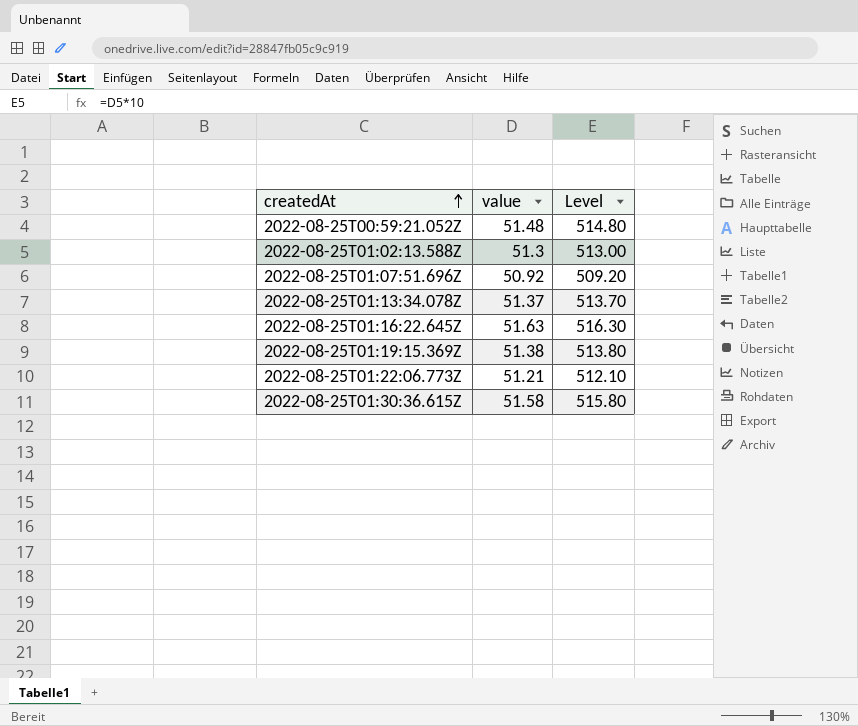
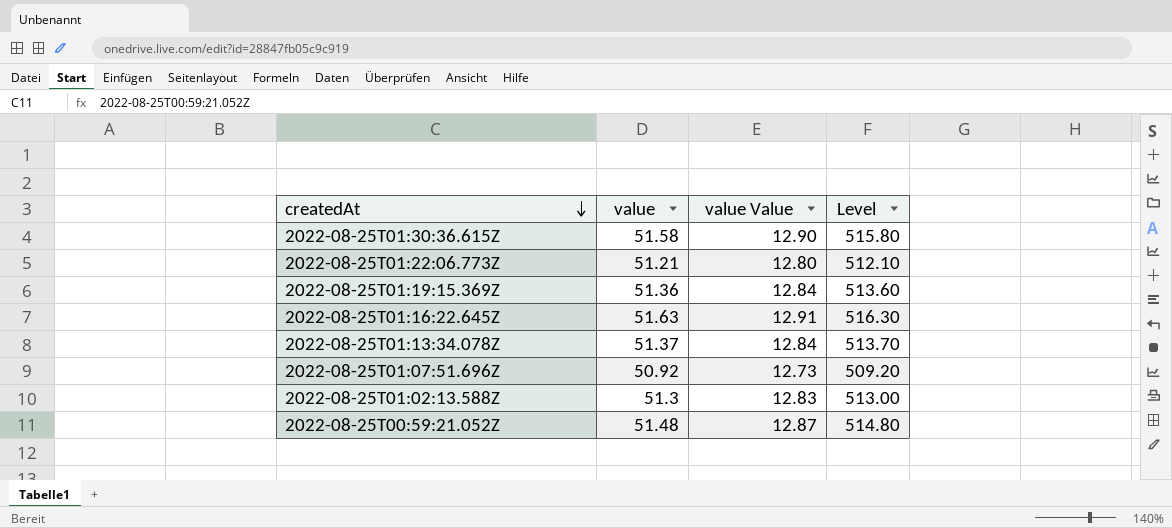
row order: createdAt ascending -> createdAt descending
column value Value | formula: none -> [value] * 0.25
2022-08-25T01:19:15.369Z | value: 51.38 -> 51.36
2022-08-25T01:19:15.369Z | Level: 513.80 -> 513.60

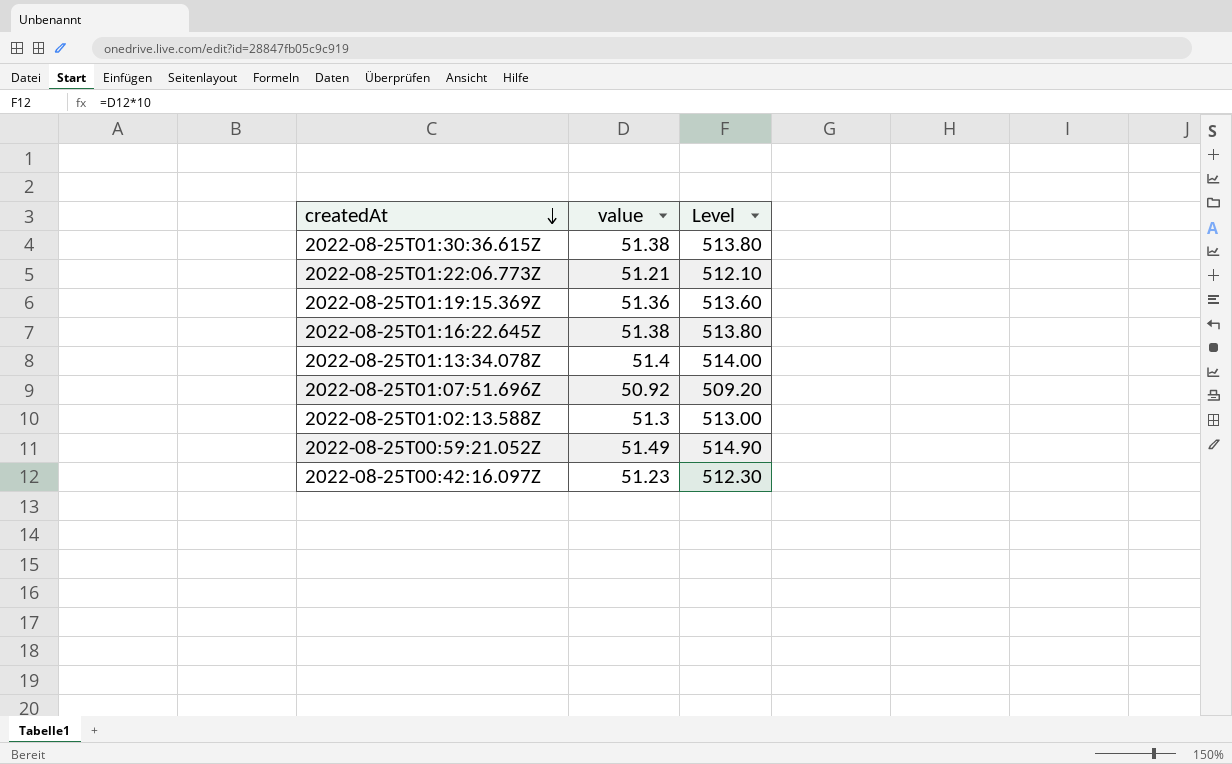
column value Value | formula: [value] * 0.25 -> none
2022-08-25T01:30:36.615Z | value: 51.58 -> 51.38
2022-08-25T01:30:36.615Z | Level: 515.80 -> 513.80
2022-08-25T01:16:22.645Z | value: 51.63 -> 51.38
2022-08-25T01:16:22.645Z | Level: 516.30 -> 513.80
2022-08-25T01:13:34.078Z | value: 51.37 -> 51.4
2022-08-25T01:13:34.078Z | Level: 513.70 -> 514.00
2022-08-25T00:59:21.052Z | value: 51.48 -> 51.49
2022-08-25T00:59:21.052Z | Level: 514.80 -> 514.90
row 2022-08-25T00:42:16.097Z: none -> 51.23 | 512.30

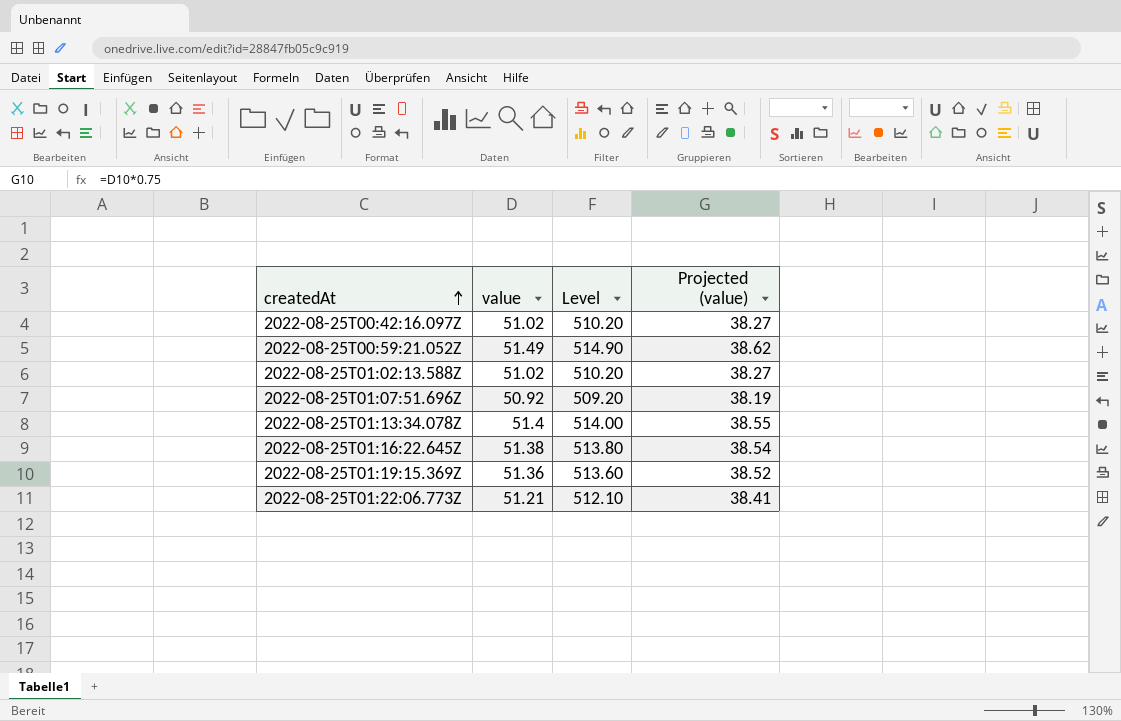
row order: createdAt descending -> createdAt ascending
column Projected (value) | formula: none -> [value] * 0.75
row 2022-08-25T01:30:36.615Z: 51.38 | 513.80 -> none
2022-08-25T00:42:16.097Z | value: 51.23 -> 51.02
2022-08-25T00:42:16.097Z | Level: 512.30 -> 510.20
2022-08-25T01:02:13.588Z | value: 51.3 -> 51.02
2022-08-25T01:02:13.588Z | Level: 513.00 -> 510.20

